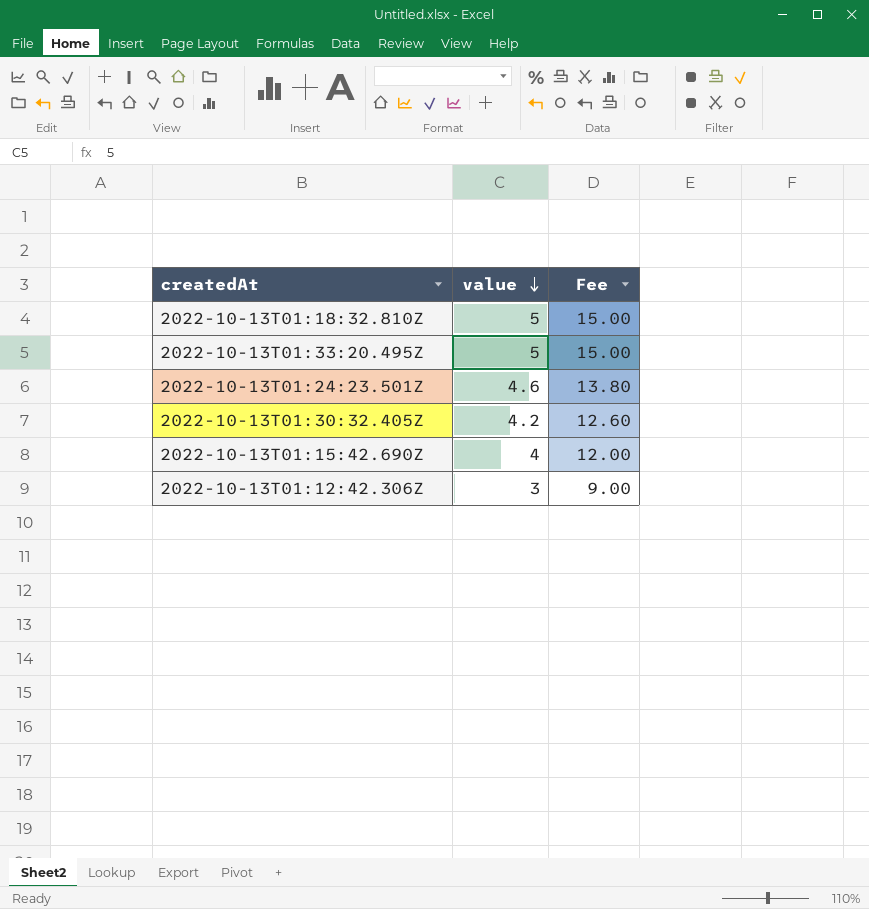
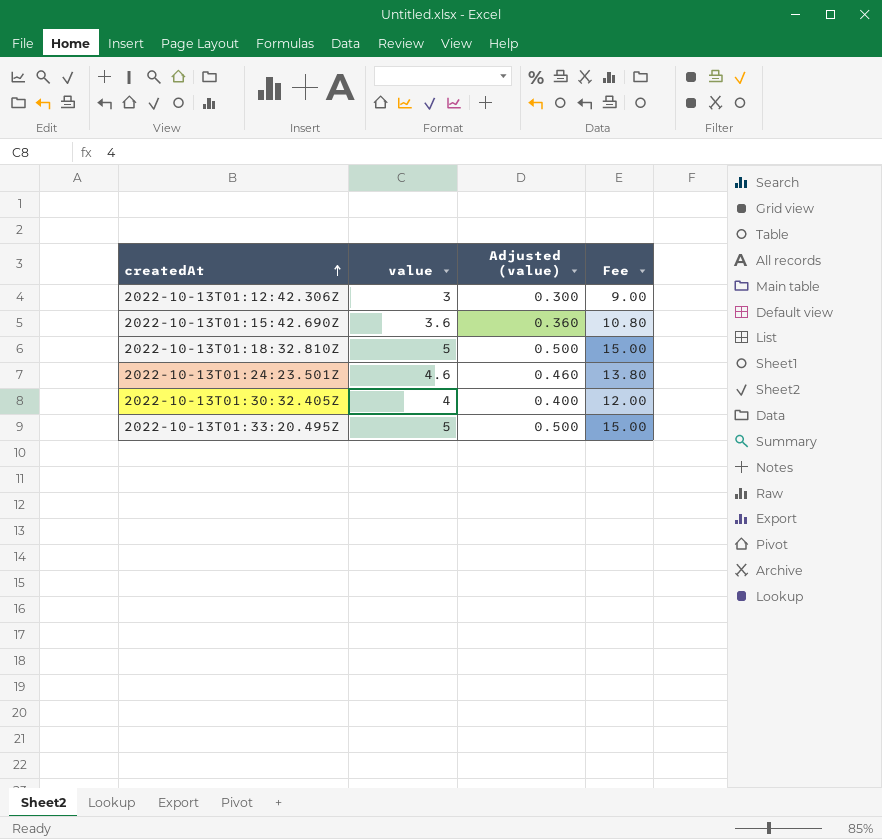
row order: value descending -> createdAt ascending
column Adjusted (value) | formula: none -> [value] * 0.1
2022-10-13T01:15:42.690Z | value: 4 -> 3.6
2022-10-13T01:15:42.690Z | Fee: 12.00 -> 10.80
2022-10-13T01:30:32.405Z | value: 4.2 -> 4
2022-10-13T01:30:32.405Z | Fee: 12.60 -> 12.00

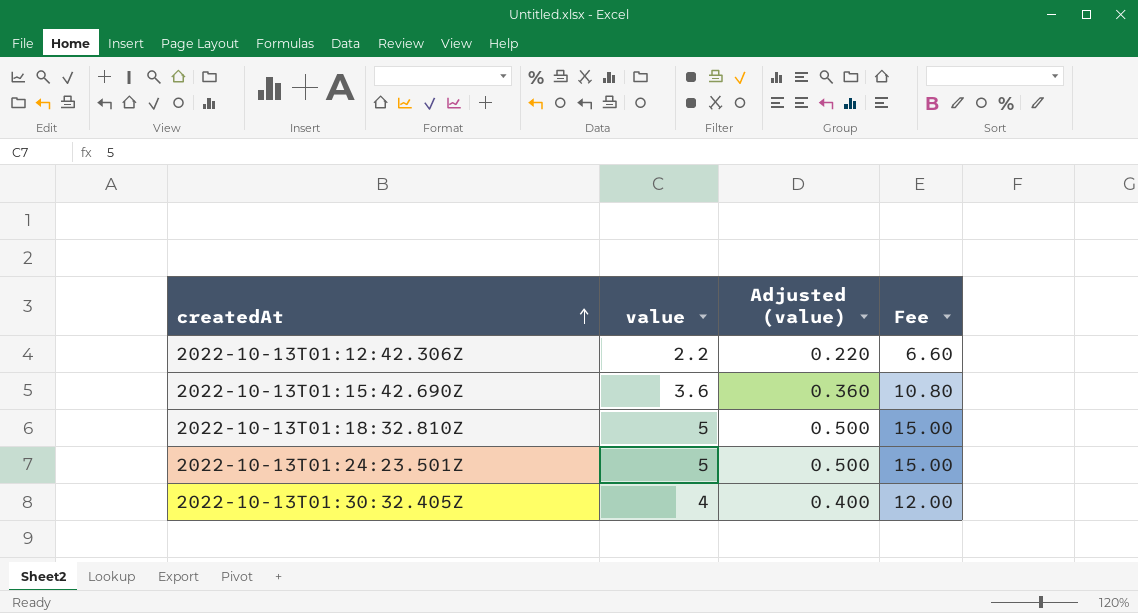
row 2022-10-13T01:33:20.495Z: 5 | 0.500 | 15.00 -> none
2022-10-13T01:12:42.306Z | value: 3 -> 2.2
2022-10-13T01:12:42.306Z | Adjusted (value): 0.300 -> 0.220
2022-10-13T01:12:42.306Z | Fee: 9.00 -> 6.60
2022-10-13T01:24:23.501Z | value: 4.6 -> 5
2022-10-13T01:24:23.501Z | Adjusted (value): 0.460 -> 0.500
2022-10-13T01:24:23.501Z | Fee: 13.80 -> 15.00

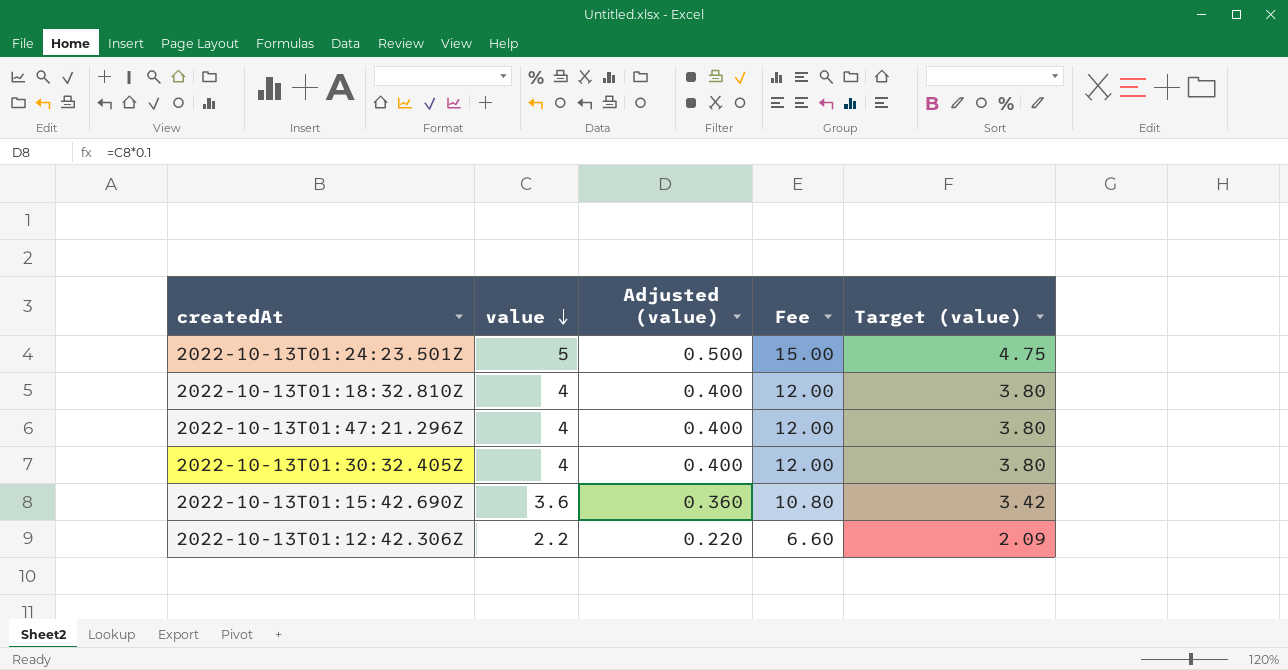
row order: createdAt ascending -> value descending
column Target (value) | formula: none -> [value] * 0.95
2022-10-13T01:18:32.810Z | value: 5 -> 4
2022-10-13T01:18:32.810Z | Adjusted (value): 0.500 -> 0.400
2022-10-13T01:18:32.810Z | Fee: 15.00 -> 12.00
row 2022-10-13T01:47:21.296Z: none -> 4 | 0.400 | 12.00 | 3.80

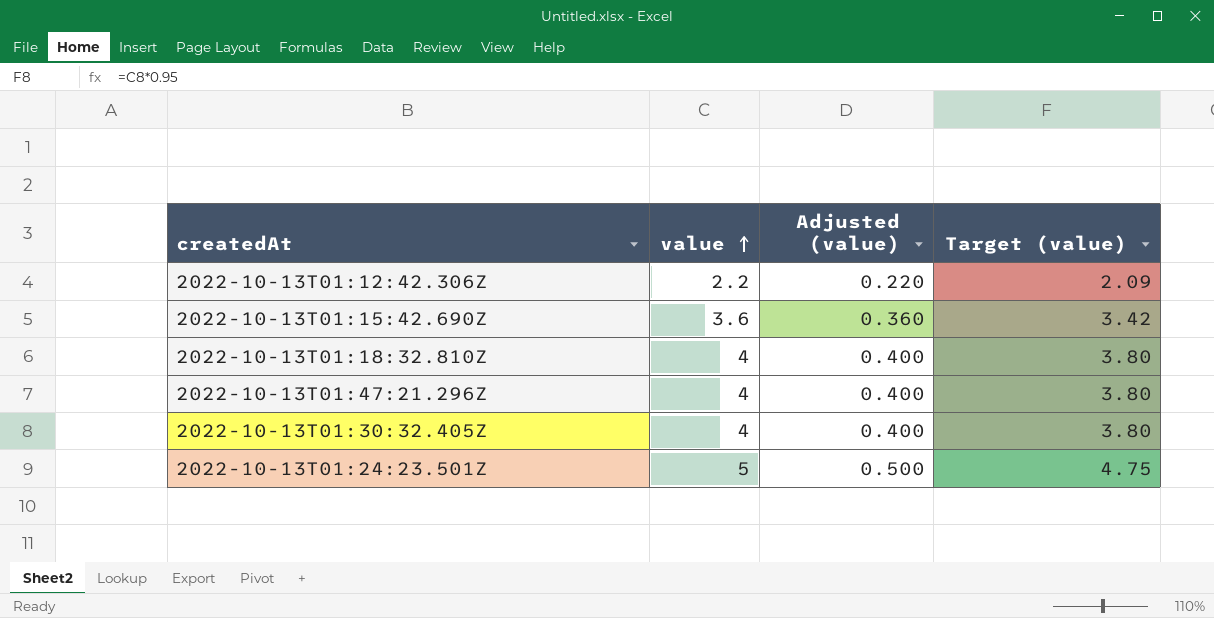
row order: value descending -> value ascending
column Fee | formula: [value] * 3 -> none

